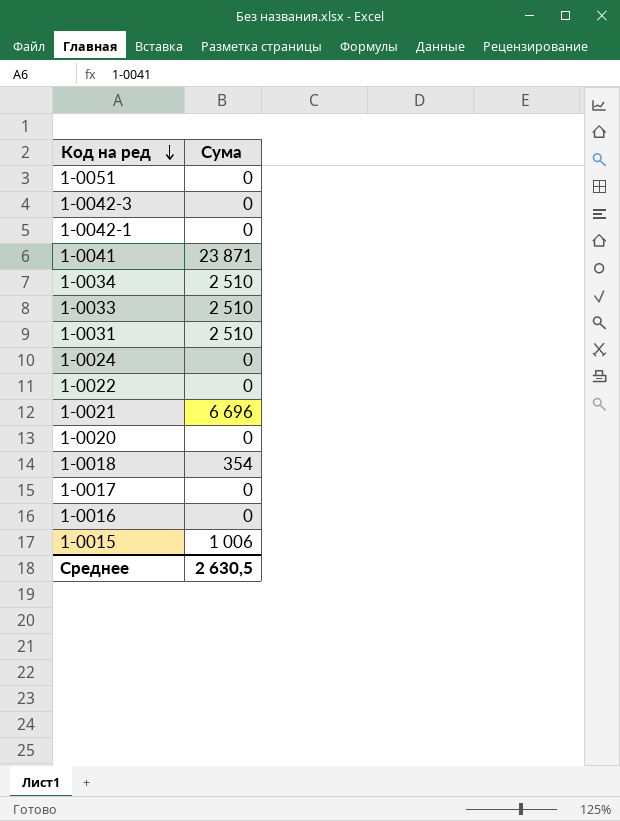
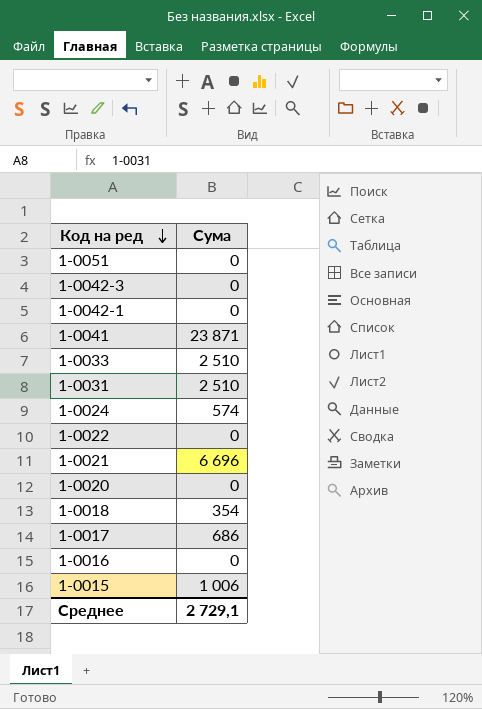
row 1-0034: 2 510 -> none
1-0024 | Сума: 0 -> 574
1-0017 | Сума: 0 -> 686
Среднее | Сума: 2 630,5 -> 2 729,1

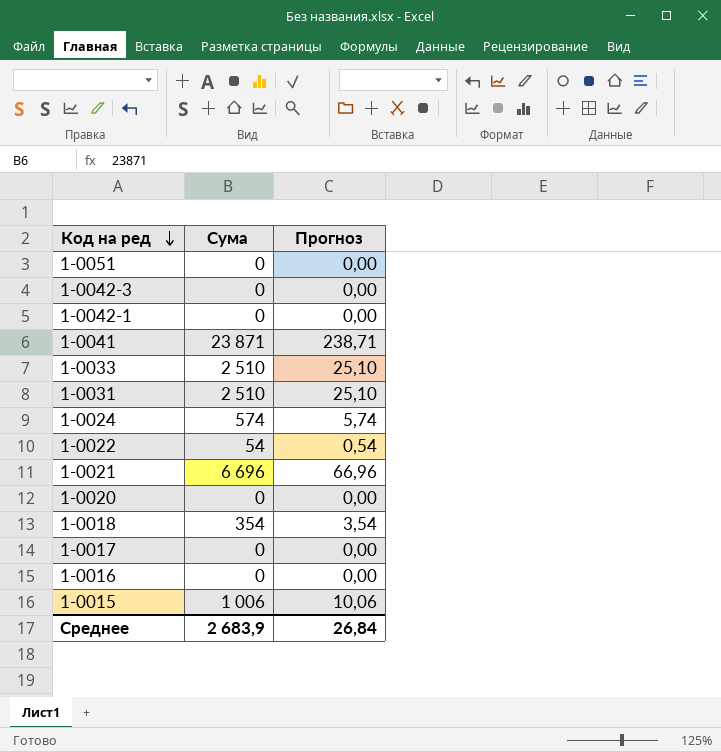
column Прогноз | formula: none -> [Сума] * 0,01
1-0022 | Сума: 0 -> 54
1-0017 | Сума: 686 -> 0
Среднее | Сума: 2 729,1 -> 2 683,9

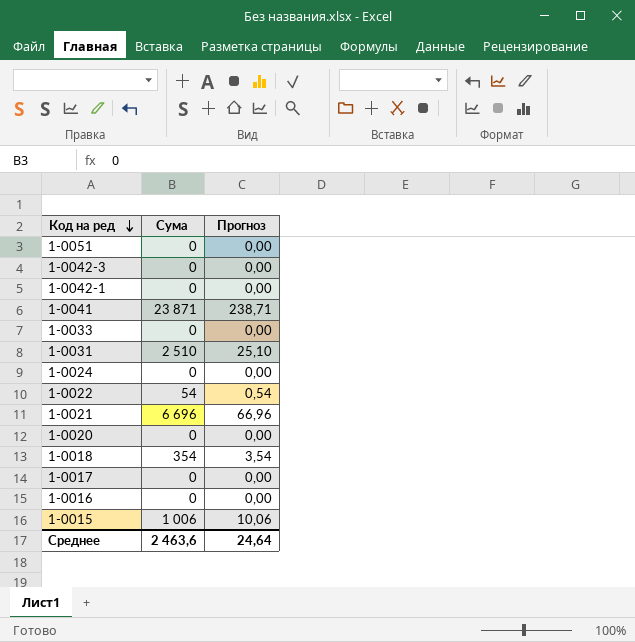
1-0033 | Сума: 2 510 -> 0
1-0033 | Прогноз: 25,10 -> 0,00
1-0024 | Сума: 574 -> 0
1-0024 | Прогноз: 5,74 -> 0,00
Среднее | Сума: 2 683,9 -> 2 463,6
Среднее | Прогноз: 26,84 -> 24,64

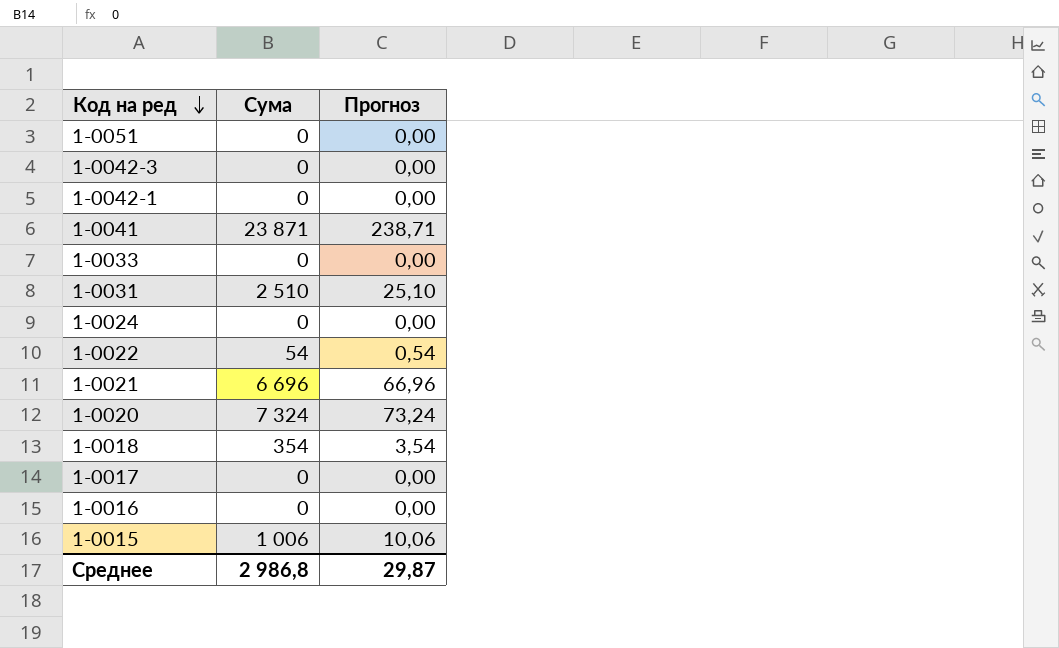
1-0020 | Сума: 0 -> 7 324
1-0020 | Прогноз: 0,00 -> 73,24
Среднее | Сума: 2 463,6 -> 2 986,8
Среднее | Прогноз: 24,64 -> 29,87

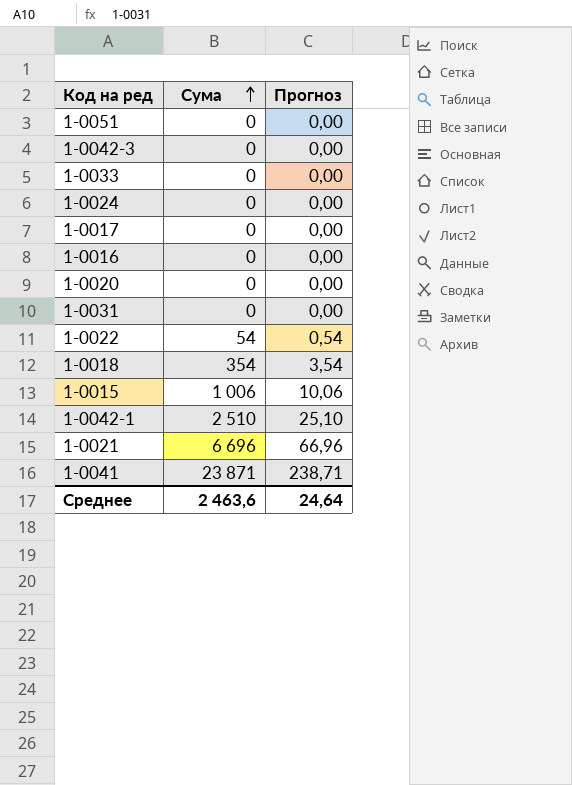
row order: Код на ред descending -> Сума ascending
1-0020 | Сума: 7 324 -> 0
1-0020 | Прогноз: 73,24 -> 0,00
1-0031 | Сума: 2 510 -> 0
1-0031 | Прогноз: 25,10 -> 0,00
1-0042-1 | Сума: 0 -> 2 510
1-0042-1 | Прогноз: 0,00 -> 25,10
Среднее | Сума: 2 986,8 -> 2 463,6
Среднее | Прогноз: 29,87 -> 24,64

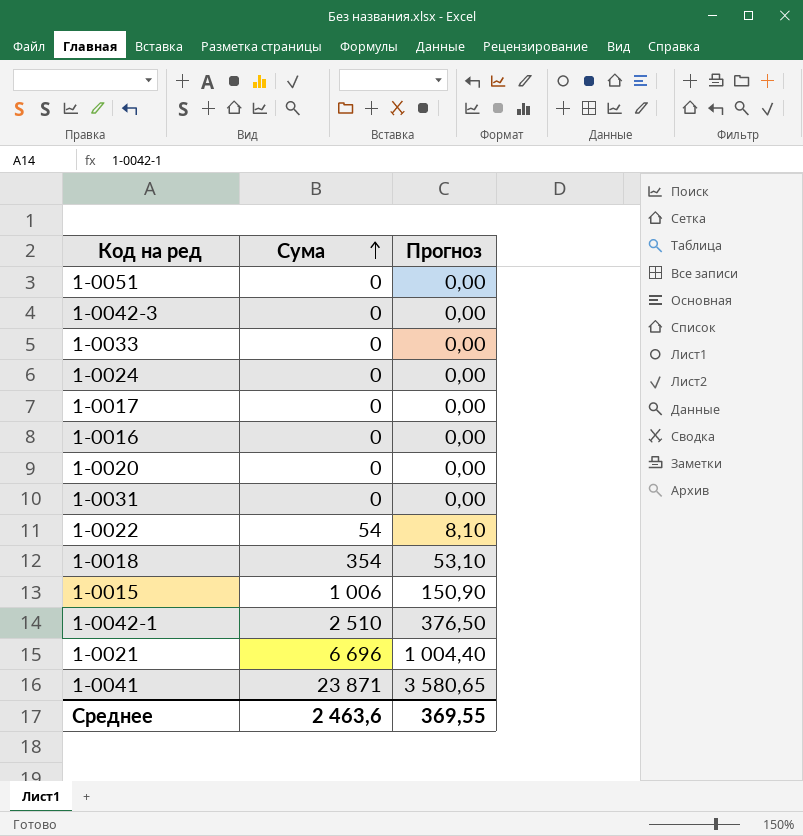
column Прогноз | formula: [Сума] * 0,01 -> [Сума] * 0,15
Среднее | Прогноз: 24,64 -> 369,55

